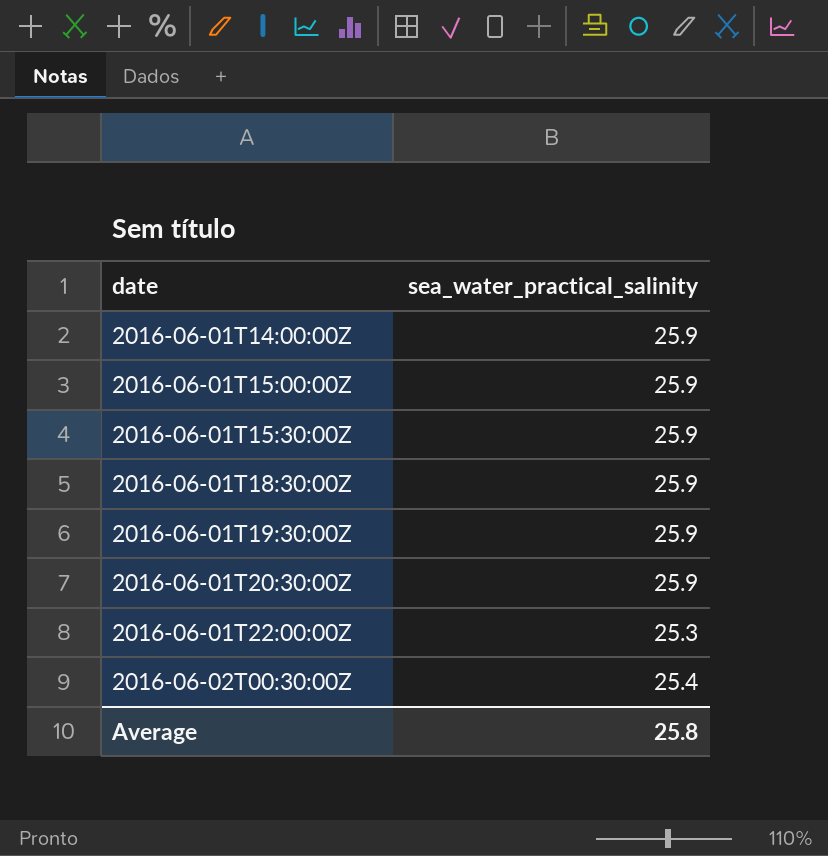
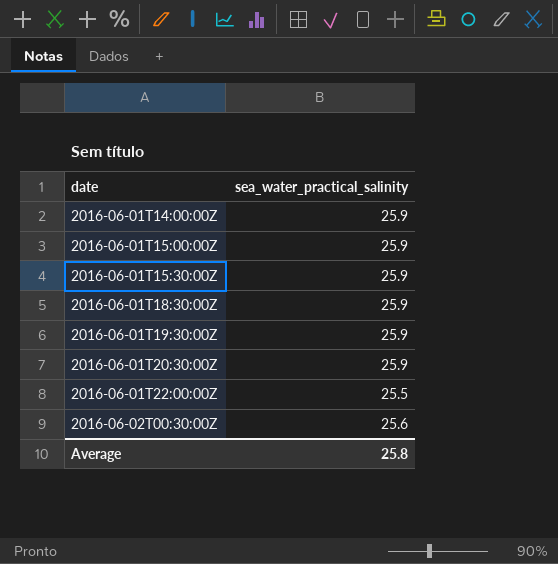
2016-06-01T22:00:00Z | sea_water_practical_salinity: 25.3 -> 25.5
2016-06-02T00:30:00Z | sea_water_practical_salinity: 25.4 -> 25.6

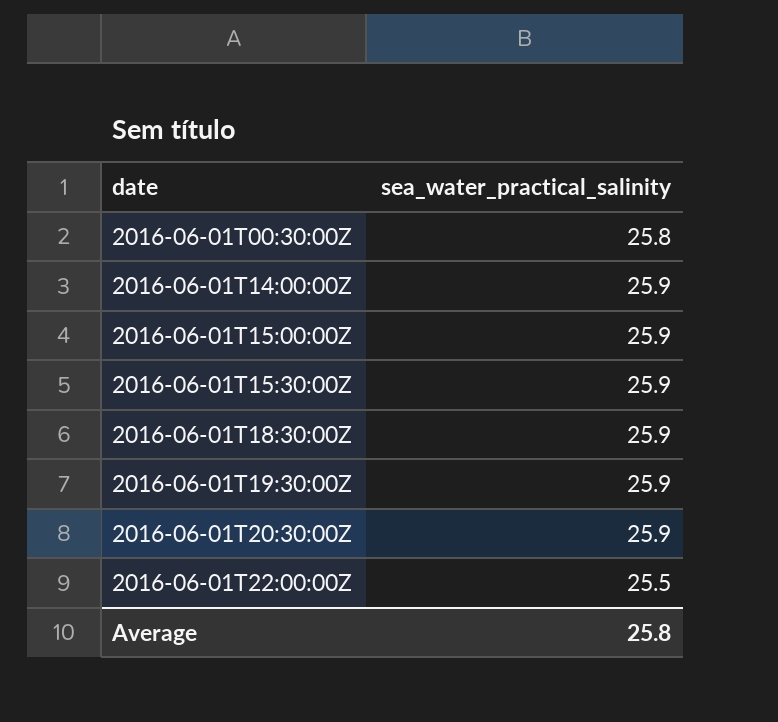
row 2016-06-02T00:30:00Z: 25.6 -> none
row 2016-06-01T00:30:00Z: none -> 25.8

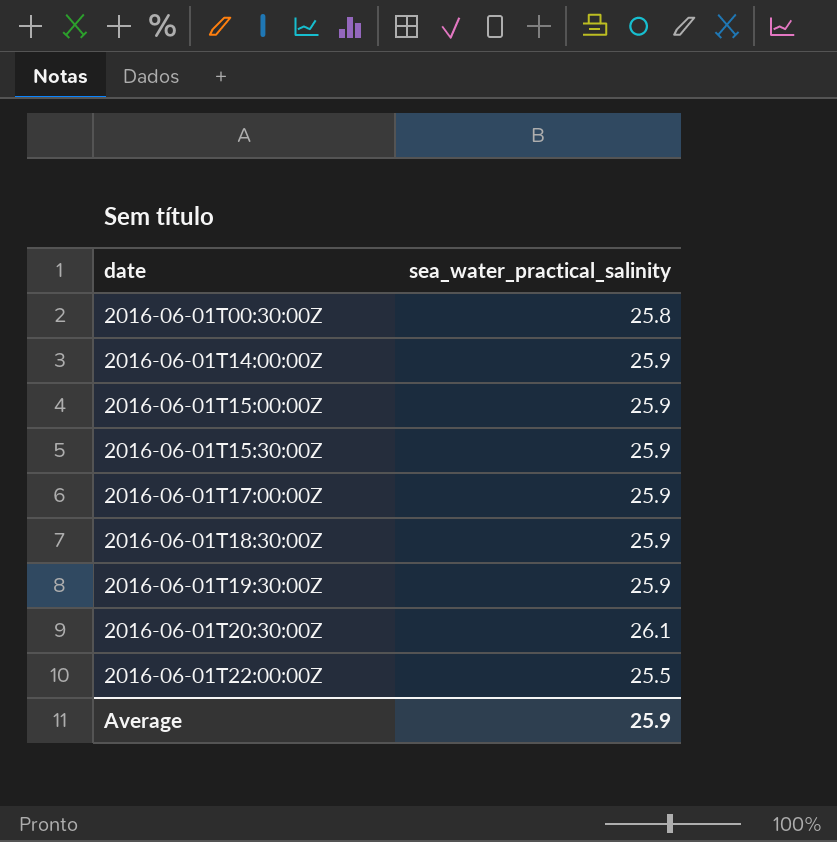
row 2016-06-01T17:00:00Z: none -> 25.9
2016-06-01T20:30:00Z | sea_water_practical_salinity: 25.9 -> 26.1
Average | sea_water_practical_salinity: 25.8 -> 25.9

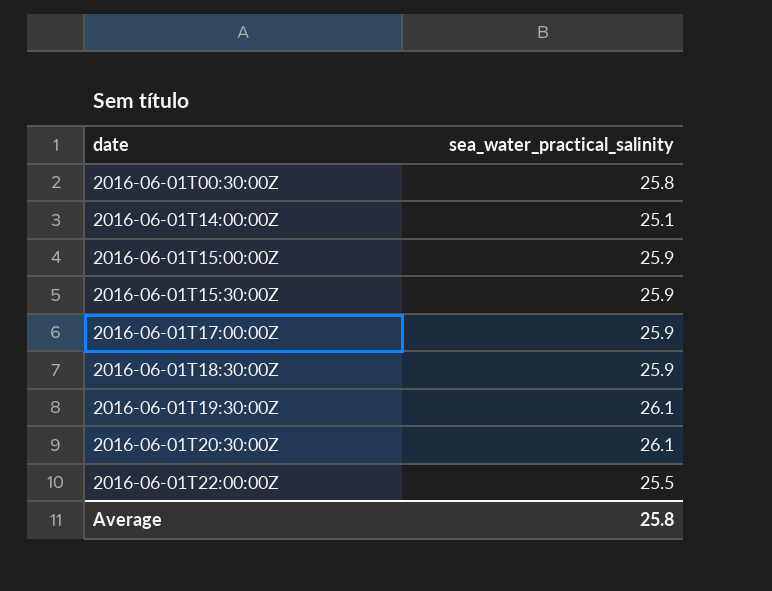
2016-06-01T14:00:00Z | sea_water_practical_salinity: 25.9 -> 25.1
2016-06-01T19:30:00Z | sea_water_practical_salinity: 25.9 -> 26.1
Average | sea_water_practical_salinity: 25.9 -> 25.8

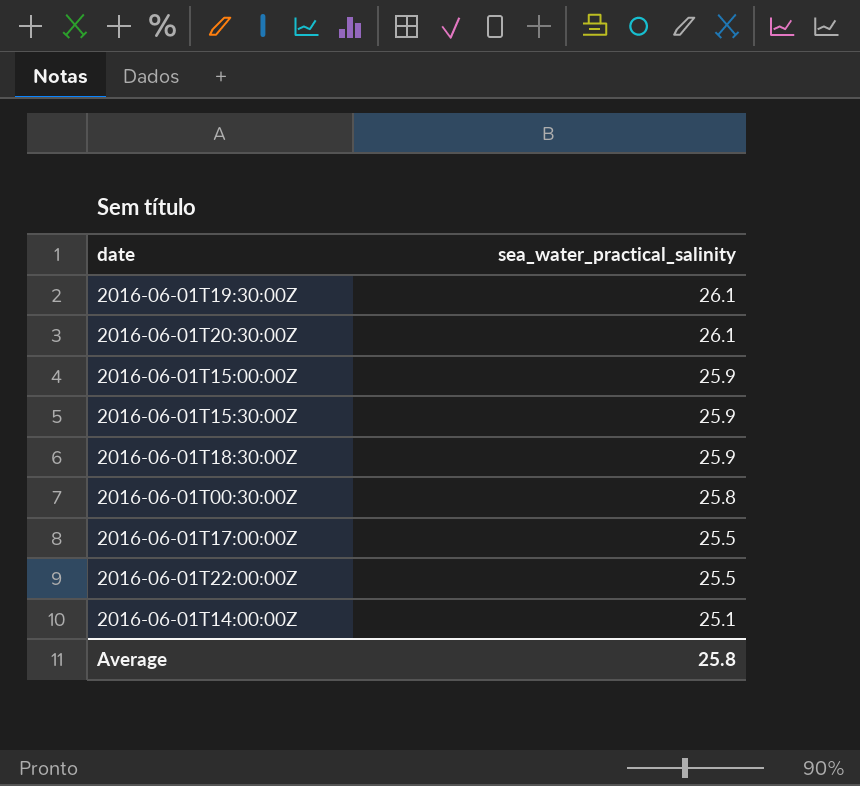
row order: date ascending -> sea_water_practical_salinity descending
2016-06-01T17:00:00Z | sea_water_practical_salinity: 25.9 -> 25.5

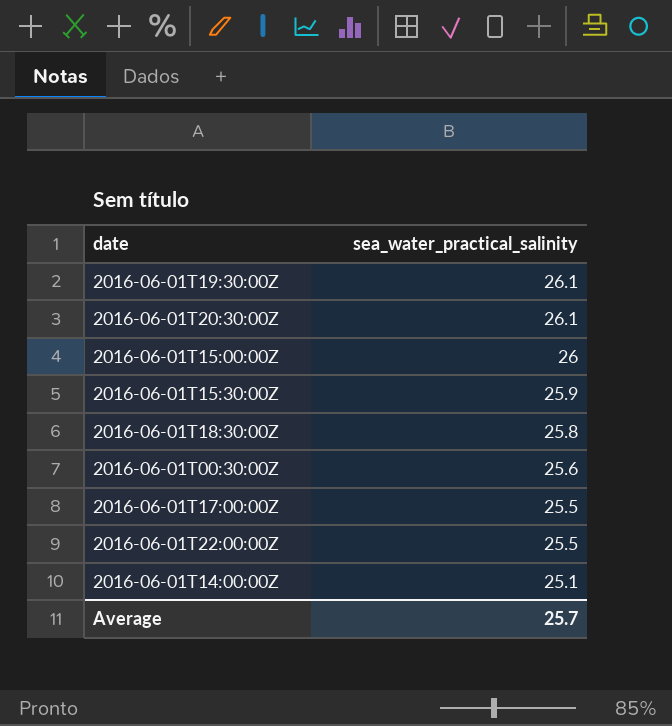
2016-06-01T15:00:00Z | sea_water_practical_salinity: 25.9 -> 26
2016-06-01T18:30:00Z | sea_water_practical_salinity: 25.9 -> 25.8
2016-06-01T00:30:00Z | sea_water_practical_salinity: 25.8 -> 25.6
Average | sea_water_practical_salinity: 25.8 -> 25.7

